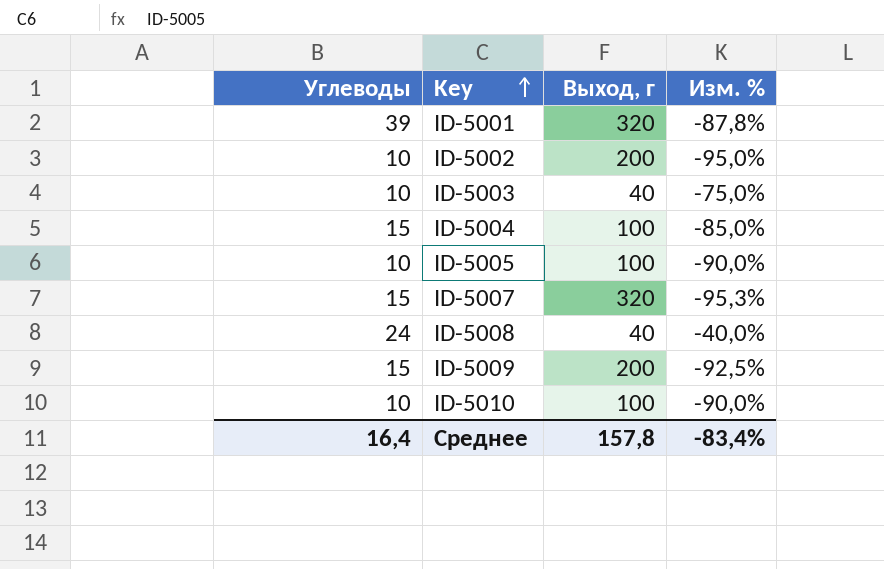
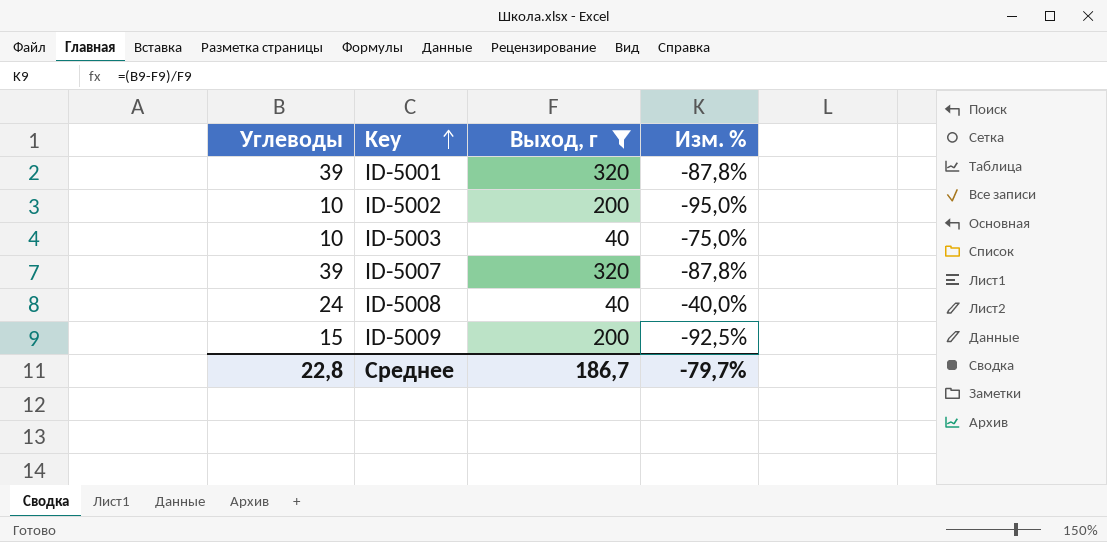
filter: none -> Выход, г != 100
ID-5007 | Углеводы: 15 -> 39
ID-5007 | Изм. %: -95,3% -> -87,8%
Среднее | Углеводы: 16,4 -> 22,8
Среднее | Выход, г: 157,8 -> 186,7
Среднее | Изм. %: -83,4% -> -79,7%

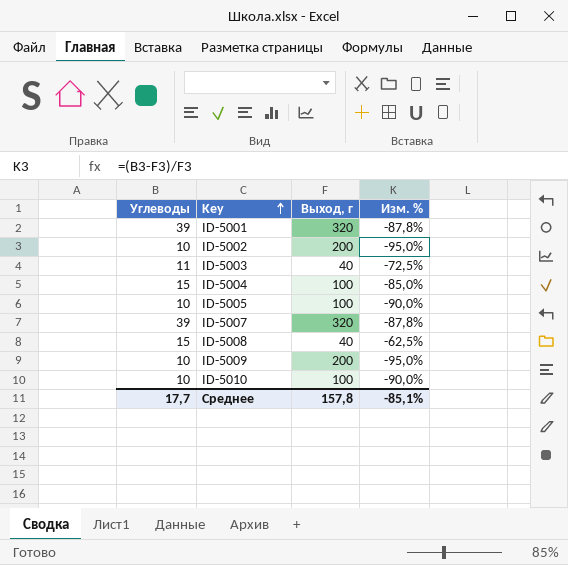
filter: Выход, г != 100 -> none
ID-5003 | Углеводы: 10 -> 11
ID-5003 | Изм. %: -75,0% -> -72,5%
ID-5008 | Углеводы: 24 -> 15
ID-5008 | Изм. %: -40,0% -> -62,5%
ID-5009 | Углеводы: 15 -> 10
ID-5009 | Изм. %: -92,5% -> -95,0%
Среднее | Углеводы: 22,8 -> 17,7
Среднее | Выход, г: 186,7 -> 157,8
Среднее | Изм. %: -79,7% -> -85,1%

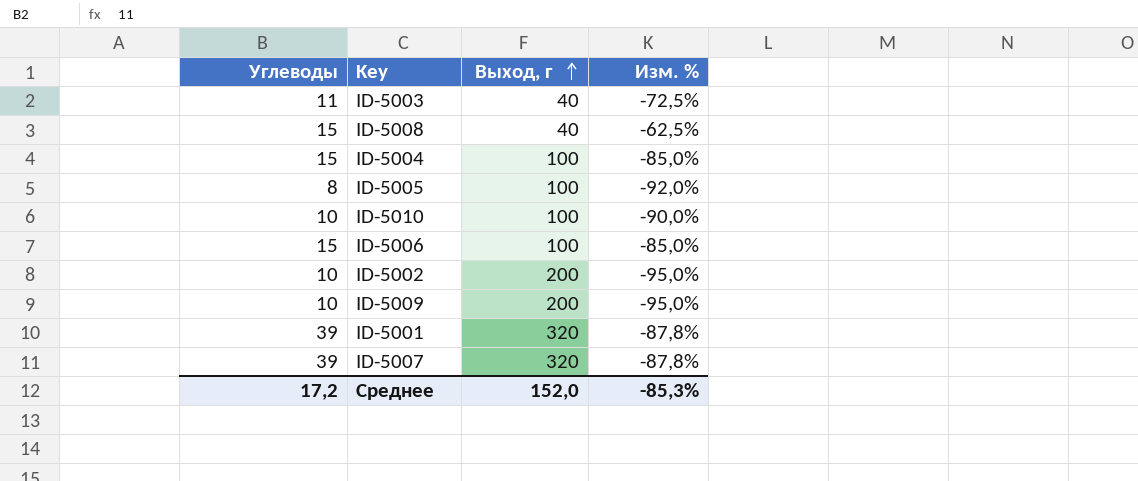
row order: Key ascending -> Выход, г ascending
ID-5005 | Углеводы: 10 -> 8
ID-5005 | Изм. %: -90,0% -> -92,0%
row ID-5006: none -> 15 | 100 | -85,0%
Среднее | Углеводы: 17,7 -> 17,2
Среднее | Выход, г: 157,8 -> 152,0
Среднее | Изм. %: -85,1% -> -85,3%

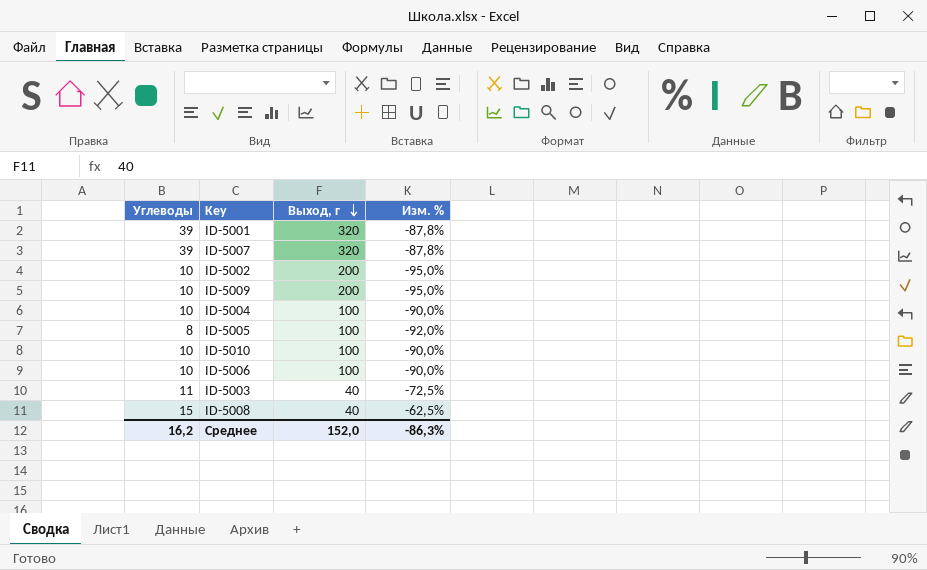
row order: Выход, г ascending -> Выход, г descending
ID-5004 | Углеводы: 15 -> 10
ID-5004 | Изм. %: -85,0% -> -90,0%
ID-5006 | Углеводы: 15 -> 10
ID-5006 | Изм. %: -85,0% -> -90,0%
Среднее | Углеводы: 17,2 -> 16,2
Среднее | Изм. %: -85,3% -> -86,3%

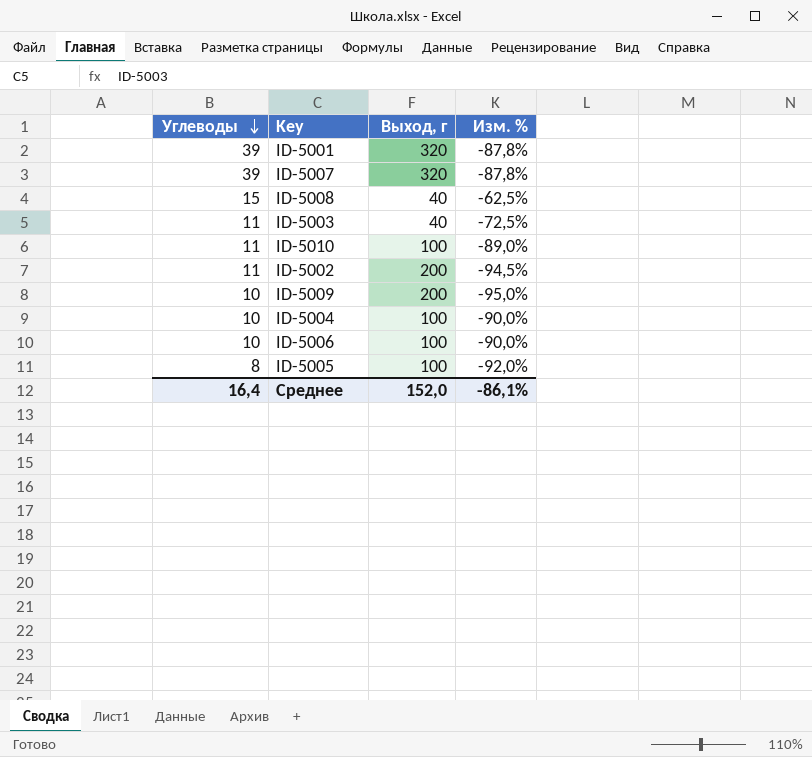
row order: Выход, г descending -> Углеводы descending
ID-5010 | Углеводы: 10 -> 11
ID-5010 | Изм. %: -90,0% -> -89,0%
ID-5002 | Углеводы: 10 -> 11
ID-5002 | Изм. %: -95,0% -> -94,5%
Среднее | Углеводы: 16,2 -> 16,4
Среднее | Изм. %: -86,3% -> -86,1%

